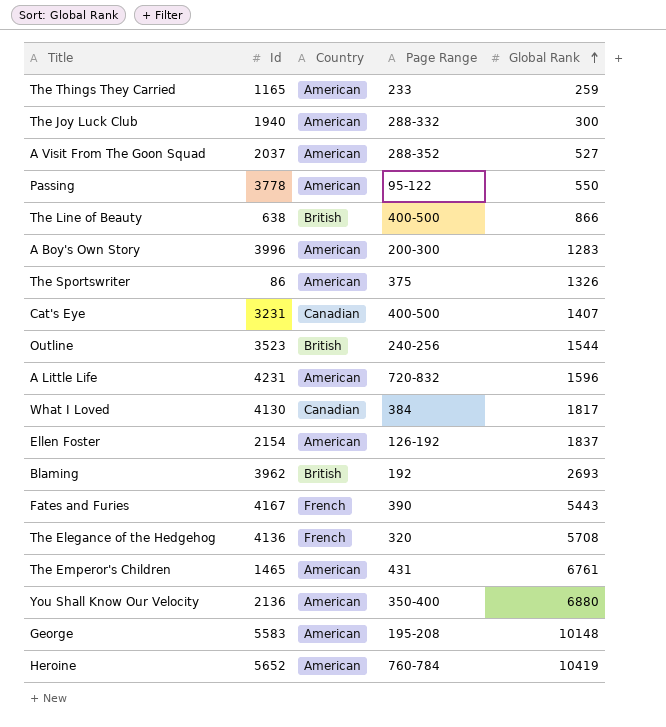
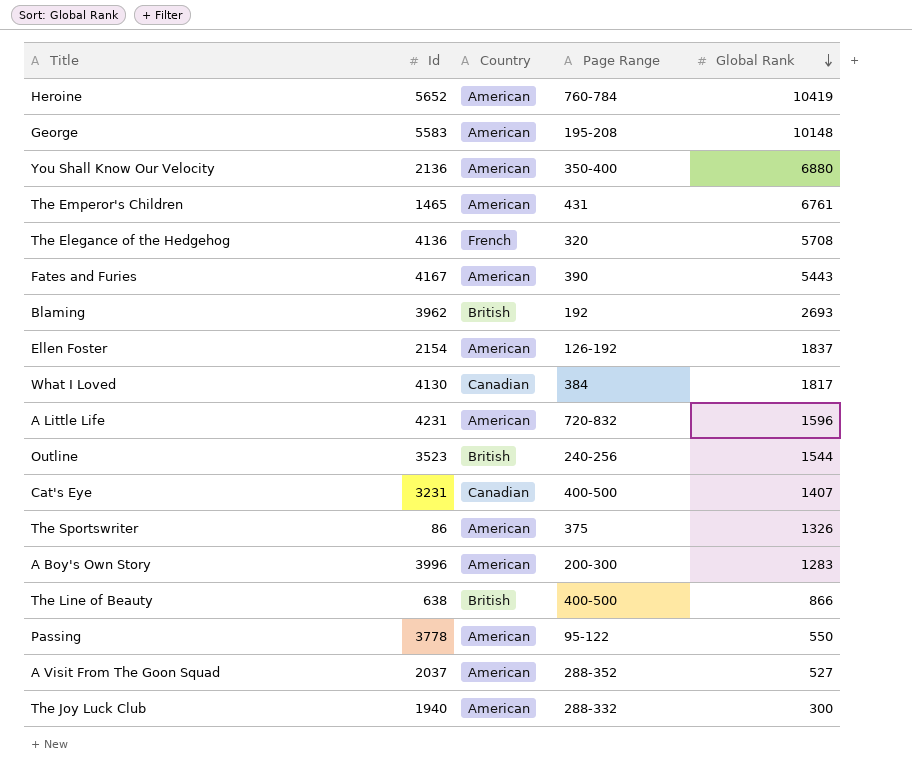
row order: Global Rank ascending -> Global Rank descending
row The Things They Carried: 1165 | American | 233 | 259 -> none
Fates and Furies | Country: French -> American

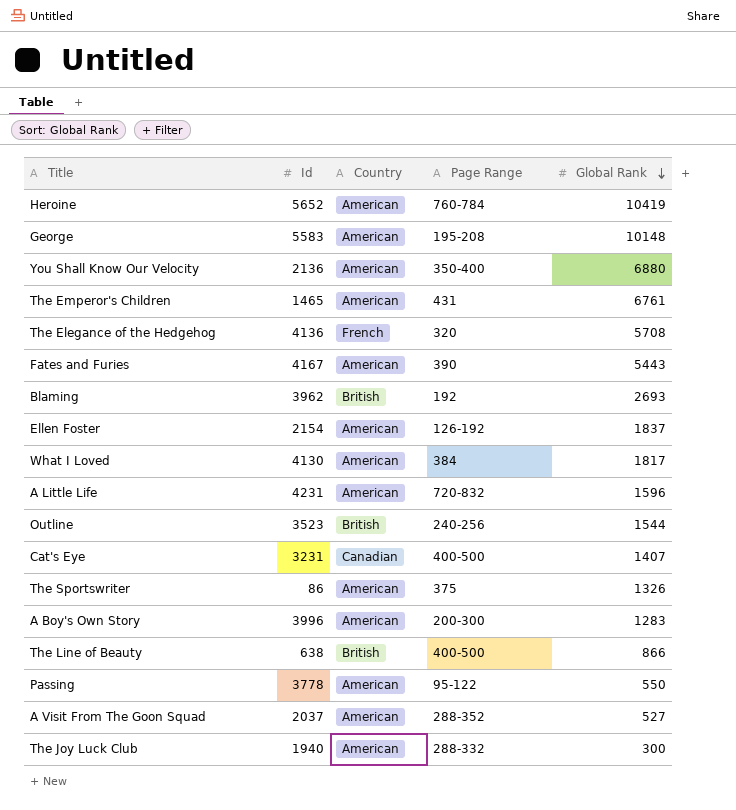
What I Loved | Country: Canadian -> American

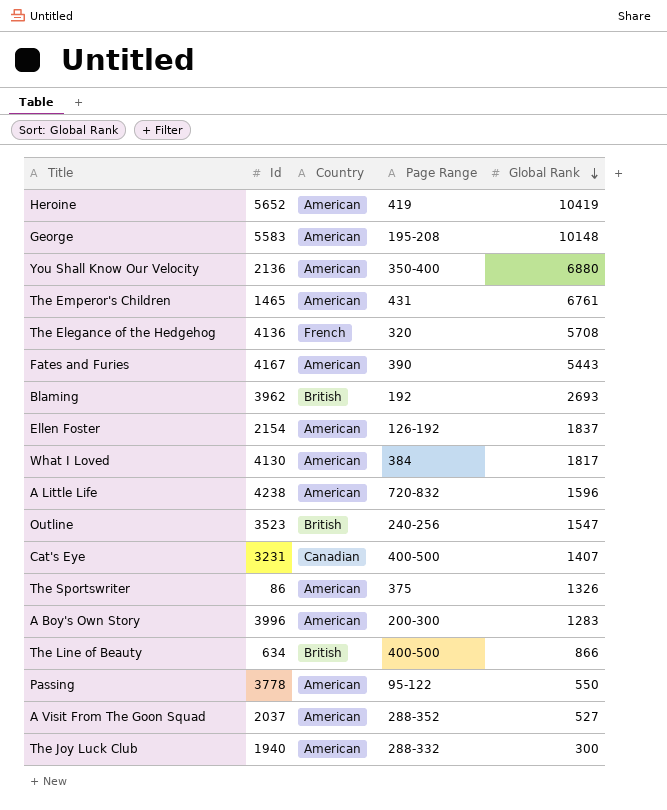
Heroine | Page Range: 760-784 -> 419
A Little Life | Id: 4231 -> 4238
Outline | Global Rank: 1544 -> 1547
The Line of Beauty | Id: 638 -> 634

